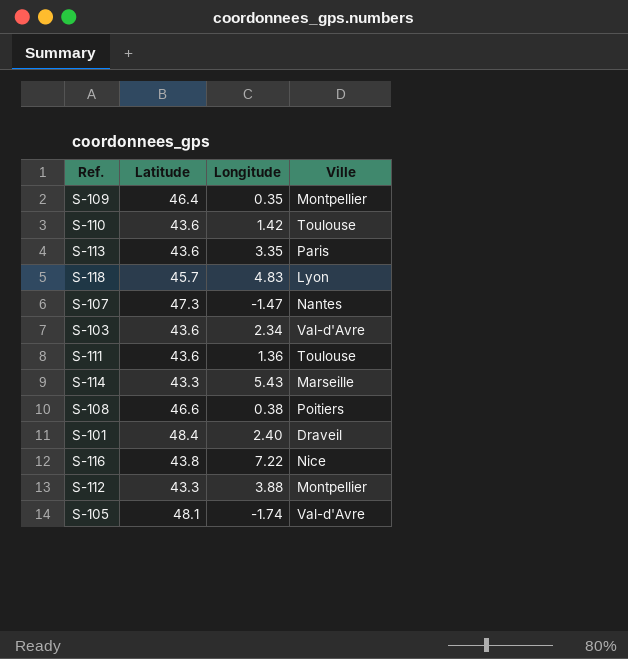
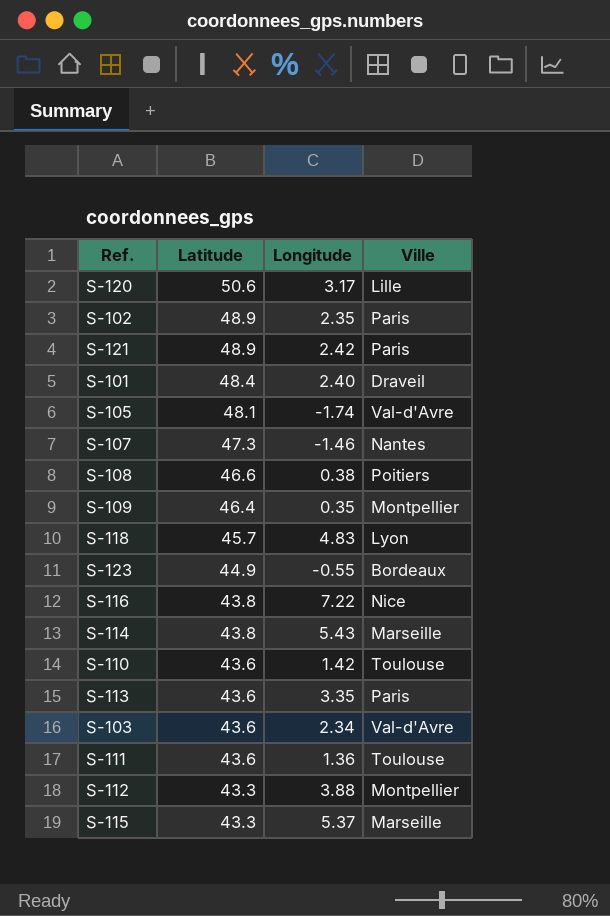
row order: none -> Latitude descending
row S-120: none -> 50.6 | 3.17 | Lille
row S-102: none -> 48.9 | 2.35 | Paris
row S-121: none -> 48.9 | 2.42 | Paris
S-107 | Longitude: -1.47 -> -1.46
row S-123: none -> 44.9 | -0.55 | Bordeaux
S-114 | Latitude: 43.3 -> 43.8
row S-115: none -> 43.3 | 5.37 | Marseille

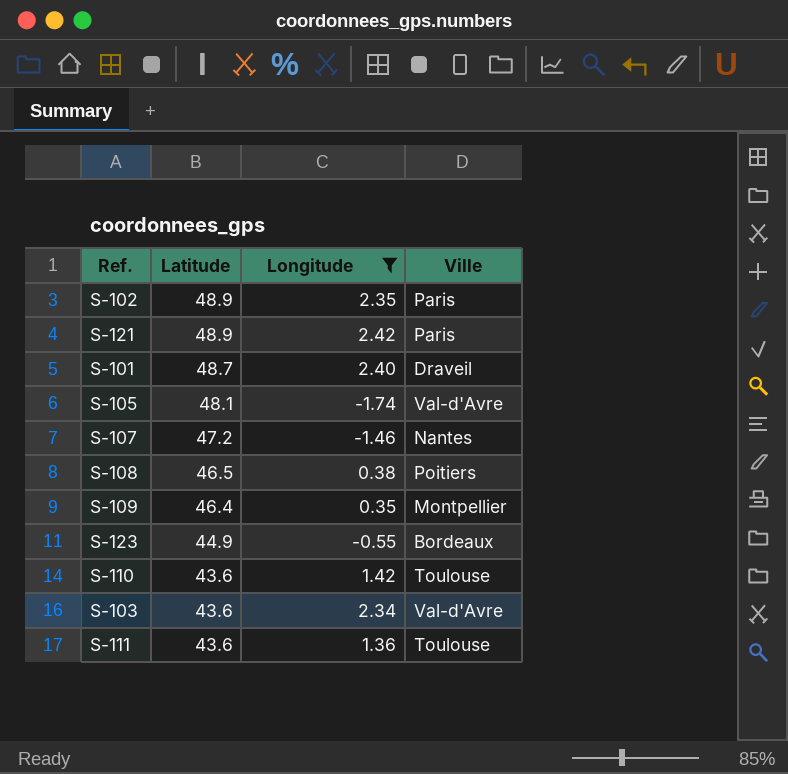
filter: none -> Longitude <= 2.42
S-101 | Latitude: 48.4 -> 48.7
S-107 | Latitude: 47.3 -> 47.2
S-108 | Latitude: 46.6 -> 46.5

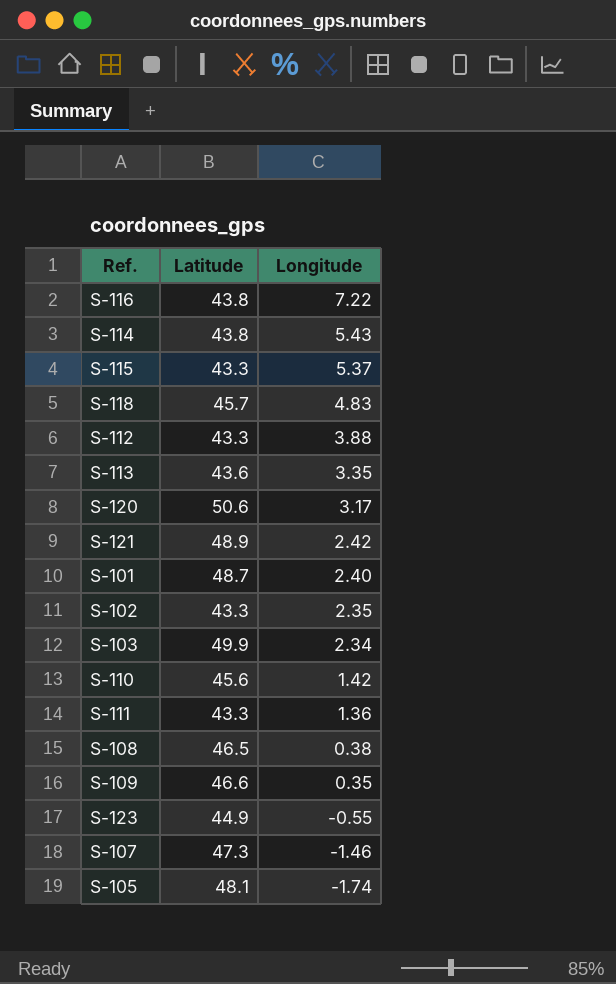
filter: Longitude <= 2.42 -> none
row order: Latitude descending -> Longitude descending
column Ville | position: 4 -> none
S-102 | Latitude: 48.9 -> 43.3
S-103 | Latitude: 43.6 -> 49.9
S-110 | Latitude: 43.6 -> 45.6
S-111 | Latitude: 43.6 -> 43.3
S-109 | Latitude: 46.4 -> 46.6
S-107 | Latitude: 47.2 -> 47.3

